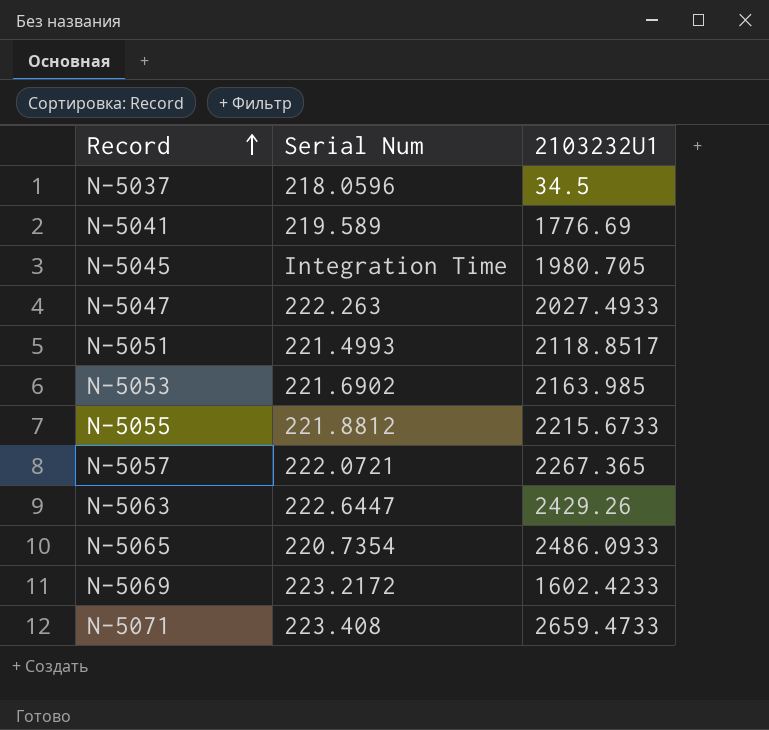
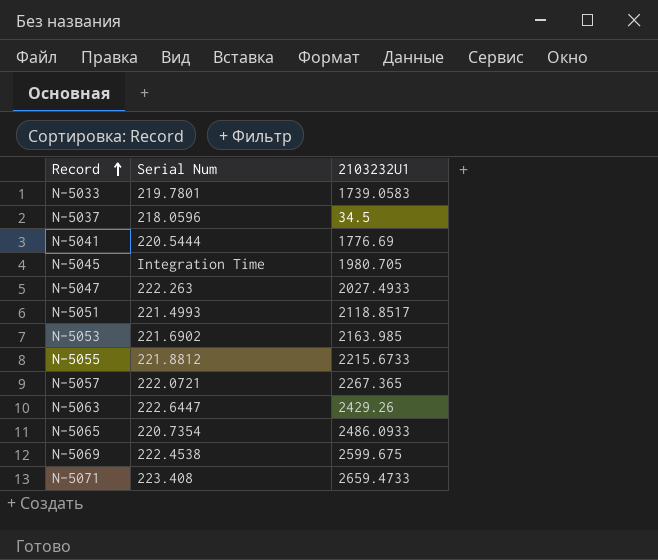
row N-5033: none -> 219.7801 | 1739.0583
N-5041 | Serial Num: 219.589 -> 220.5444
N-5069 | Serial Num: 223.2172 -> 222.4538
N-5069 | 2103232U1: 1602.4233 -> 2599.675

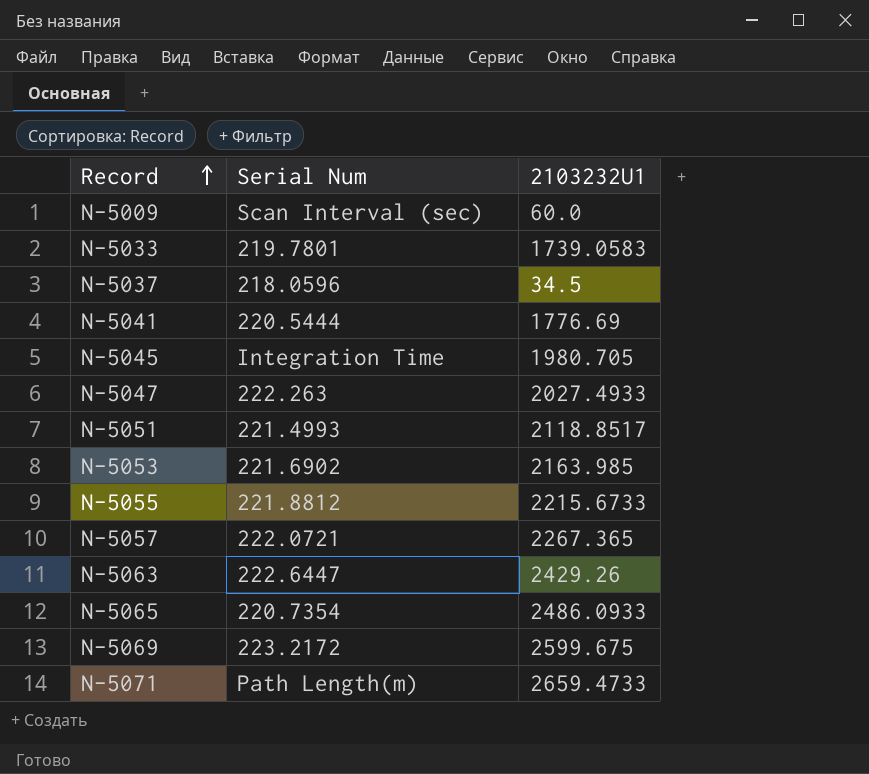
row N-5009: none -> Scan Interval (sec) | 60.0
N-5069 | Serial Num: 222.4538 -> 223.2172
N-5071 | Serial Num: 223.408 -> Path Length(m)

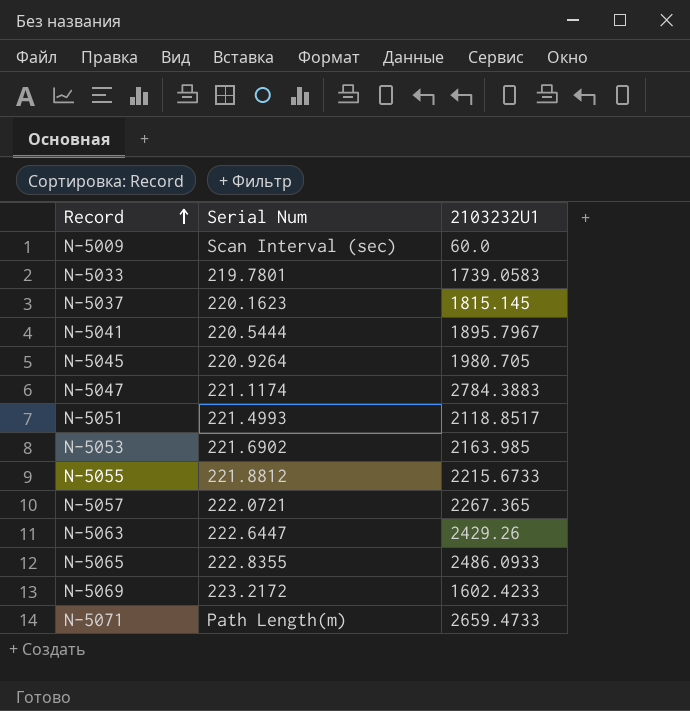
N-5037 | Serial Num: 218.0596 -> 220.1623
N-5037 | 2103232U1: 34.5 -> 1815.145
N-5041 | 2103232U1: 1776.69 -> 1895.7967
N-5045 | Serial Num: Integration Time -> 220.9264
N-5047 | Serial Num: 222.263 -> 221.1174
N-5047 | 2103232U1: 2027.4933 -> 2784.3883
N-5065 | Serial Num: 220.7354 -> 222.8355
N-5069 | 2103232U1: 2599.675 -> 1602.4233

